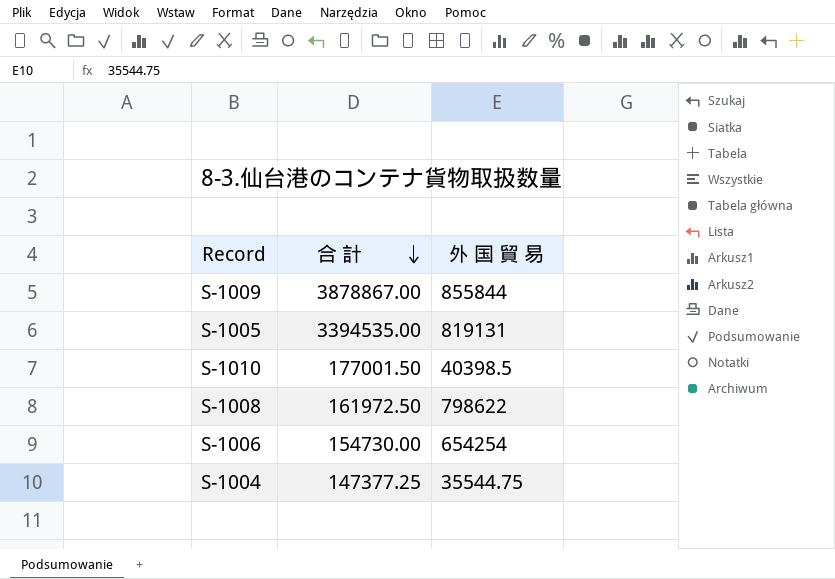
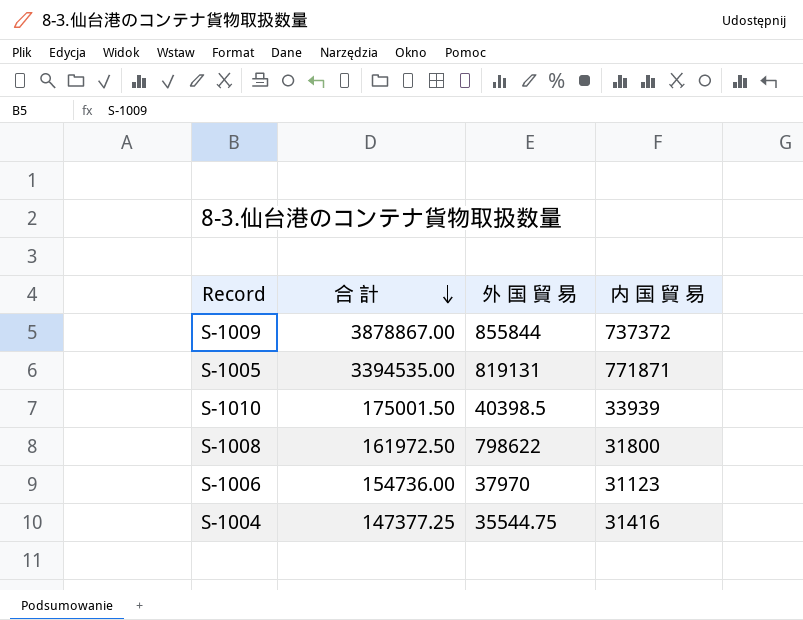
column 内 国 貿 易 | position: none -> 4
S-1010 | 合 計: 177001.50 -> 175001.50
S-1006 | 合 計: 154730.00 -> 154736.00
S-1006 | 外 国 貿 易: 654254 -> 37970

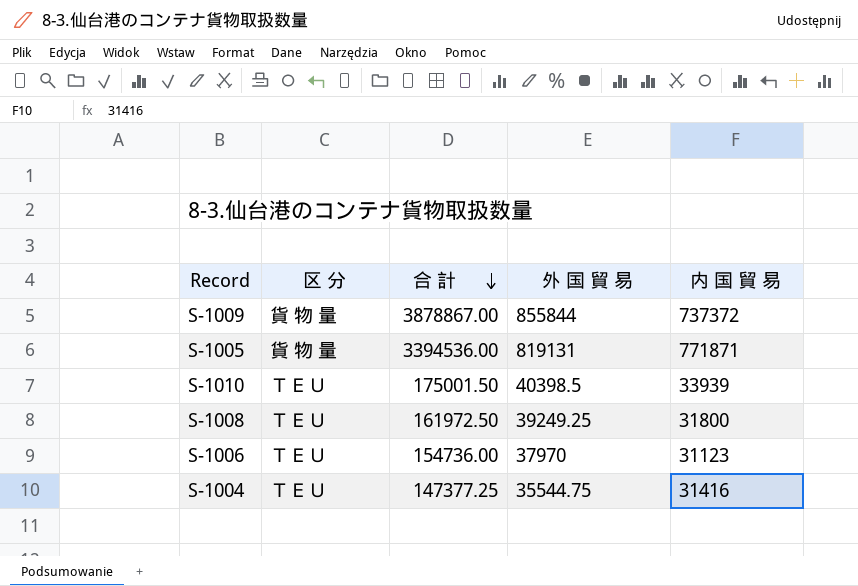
column 区 分 | position: none -> 2
S-1005 | 合 計: 3394535.00 -> 3394536.00
S-1008 | 外 国 貿 易: 798622 -> 39249.25

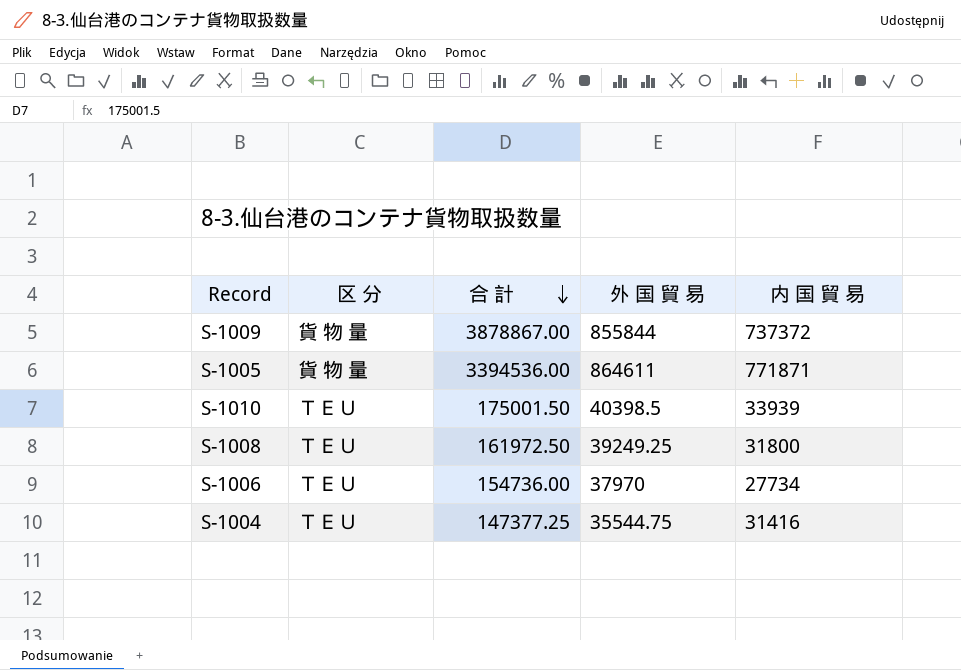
S-1005 | 外 国 貿 易: 819131 -> 864611
S-1006 | 内 国 貿 易: 31123 -> 27734

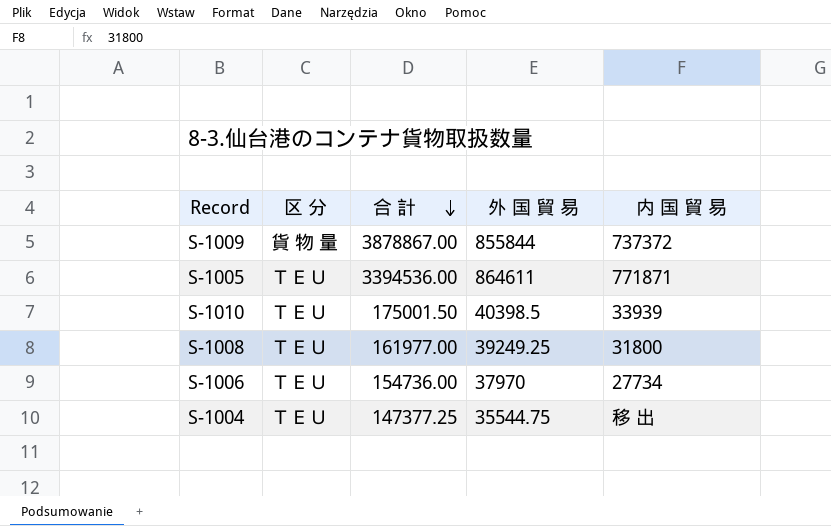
S-1005 | 区 分: 貨 物 量 -> ＴＥＵ
S-1008 | 合 計: 161972.50 -> 161977.00
S-1004 | 内 国 貿 易: 31416 -> 移 出

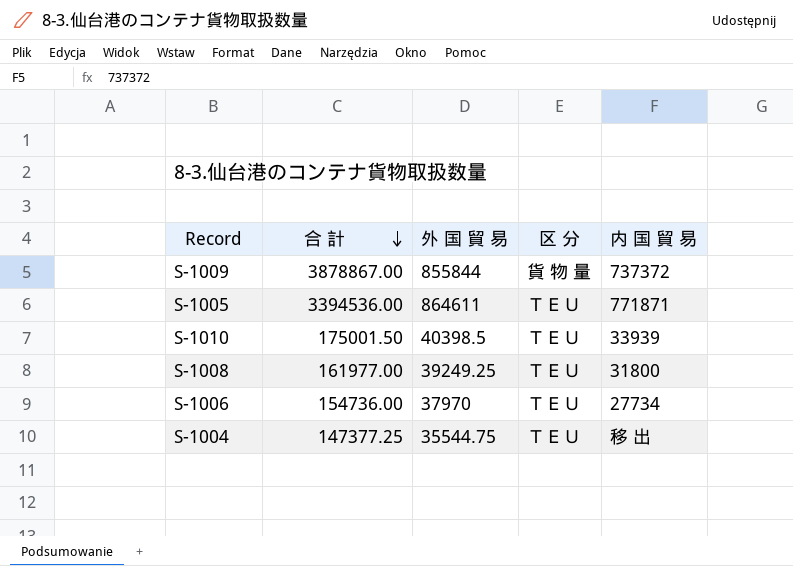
column 区 分 | position: 2 -> 4

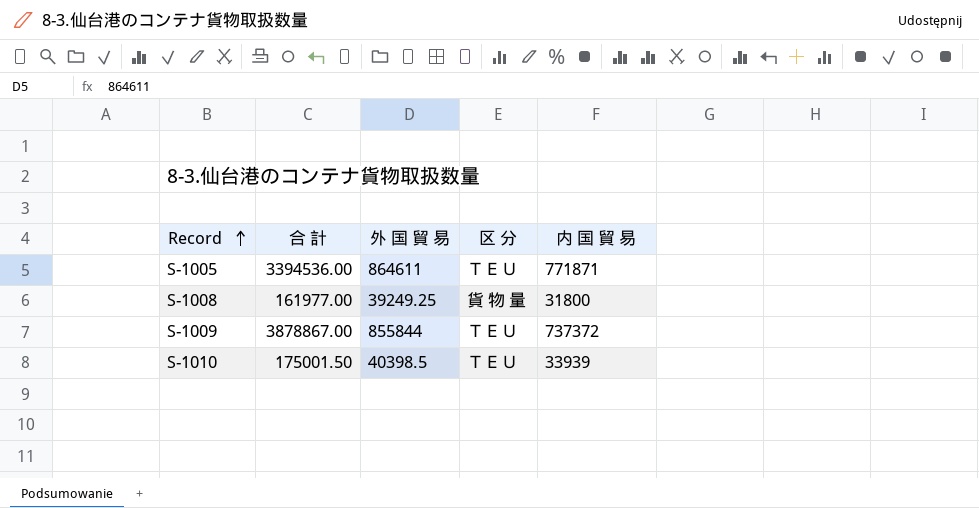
row order: 合 計 descending -> Record ascending
row S-1006: 154736.00 | 37970 | ＴＥＵ | 27734 -> none
row S-1004: 147377.25 | 35544.75 | ＴＥＵ | 移 出 -> none
S-1008 | 区 分: ＴＥＵ -> 貨 物 量
S-1009 | 区 分: 貨 物 量 -> ＴＥＵ

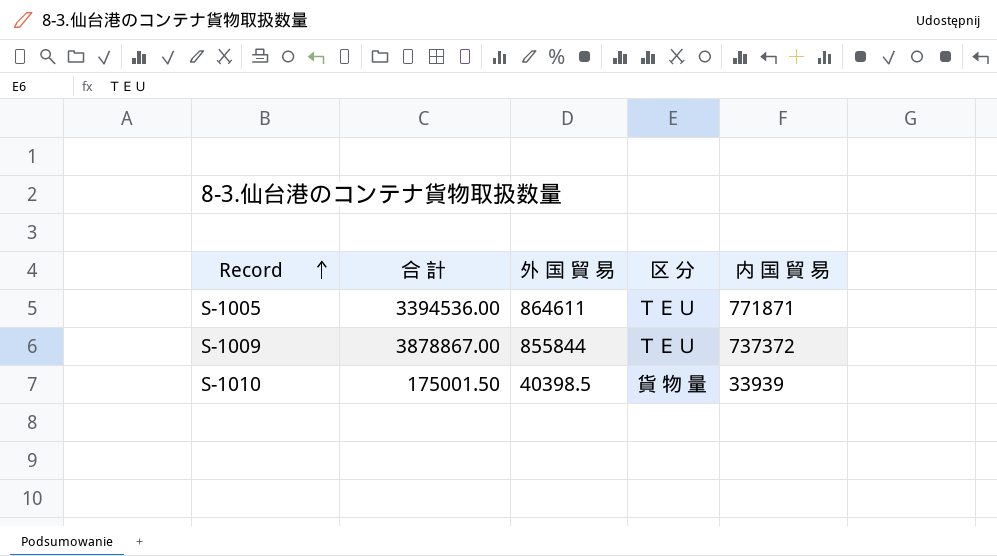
row S-1008: 161977.00 | 39249.25 | 貨 物 量 | 31800 -> none
S-1010 | 区 分: ＴＥＵ -> 貨 物 量

